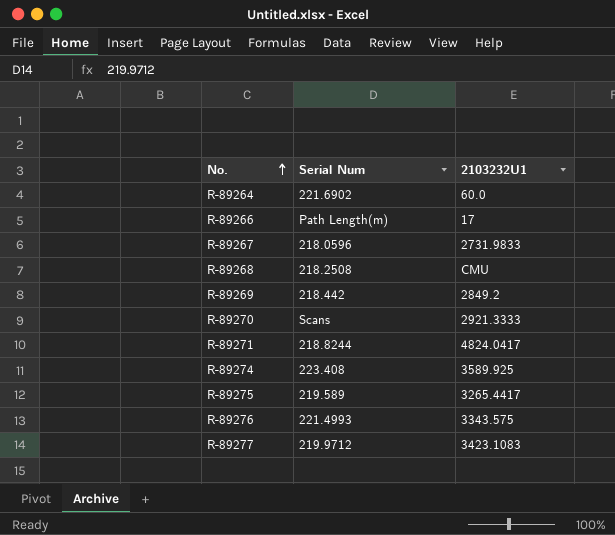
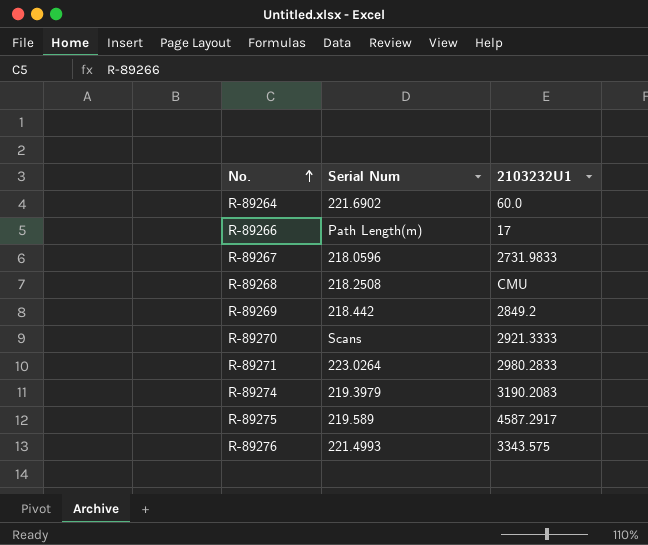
row R-89277: 219.9712 | 3423.1083 -> none
R-89271 | Serial Num: 218.8244 -> 223.0264
R-89271 | 2103232U1: 4824.0417 -> 2980.2833
R-89274 | Serial Num: 223.408 -> 219.3979
R-89274 | 2103232U1: 3589.925 -> 3190.2083
R-89275 | 2103232U1: 3265.4417 -> 4587.2917

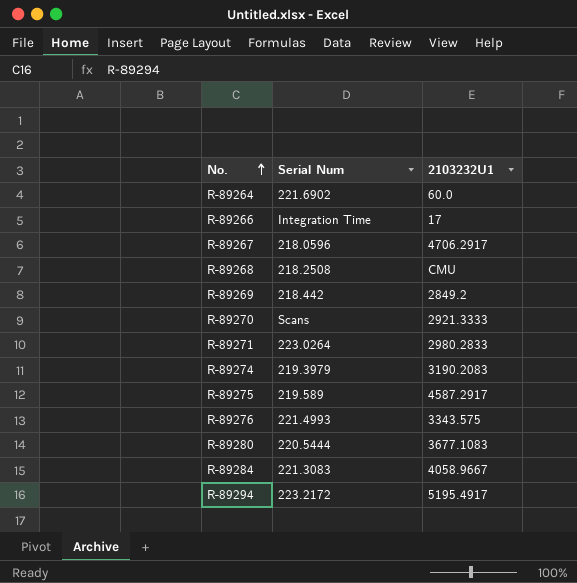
R-89266 | Serial Num: Path Length(m) -> Integration Time
R-89267 | 2103232U1: 2731.9833 -> 4706.2917
row R-89280: none -> 220.5444 | 3677.1083
row R-89284: none -> 221.3083 | 4058.9667
row R-89294: none -> 223.2172 | 5195.4917

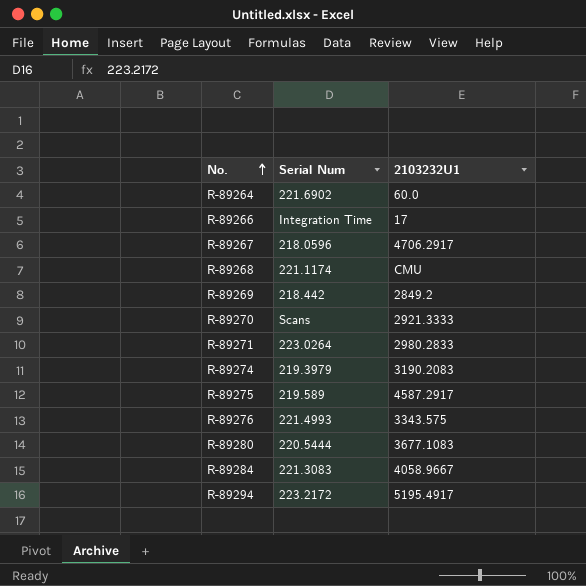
R-89268 | Serial Num: 218.2508 -> 221.1174

